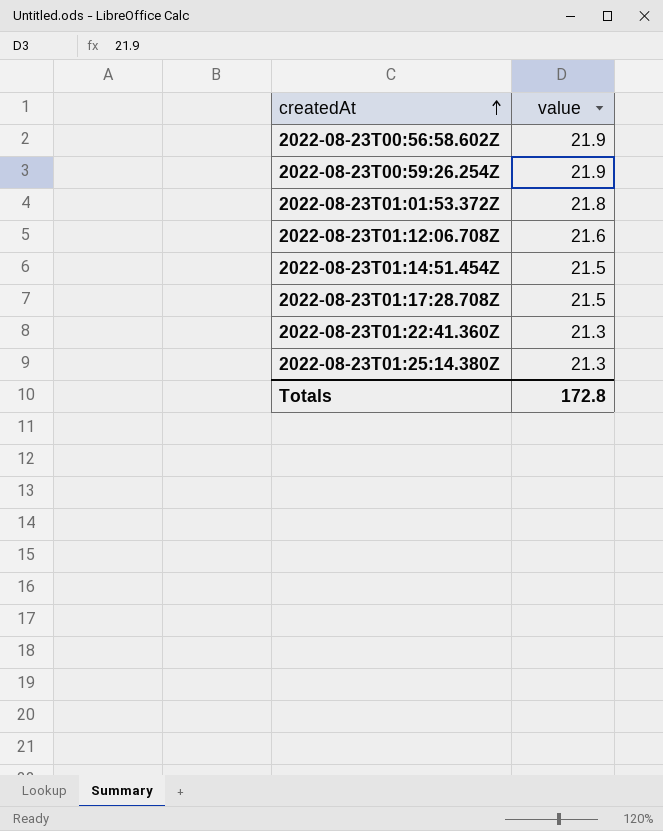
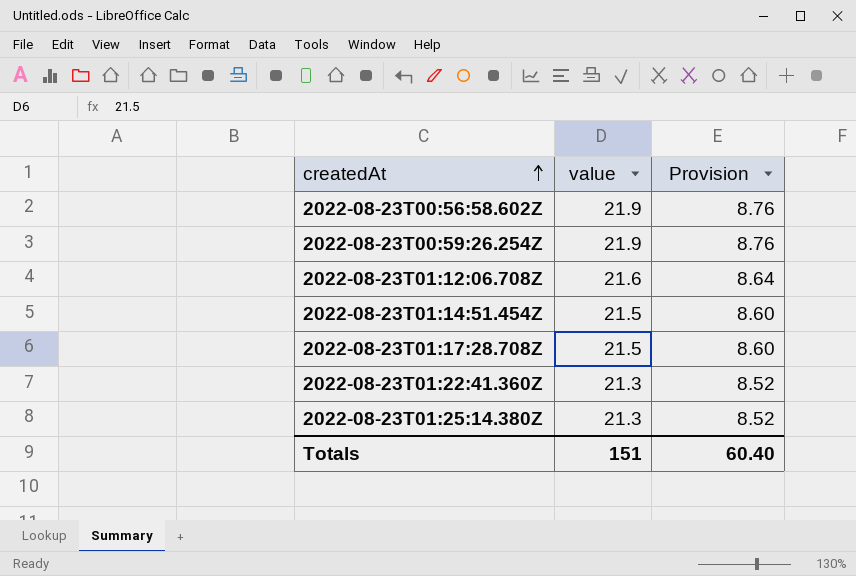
column Provision | formula: none -> [value] * 0.4
row 2022-08-23T01:01:53.372Z: 21.8 -> none
Totals | value: 172.8 -> 151

